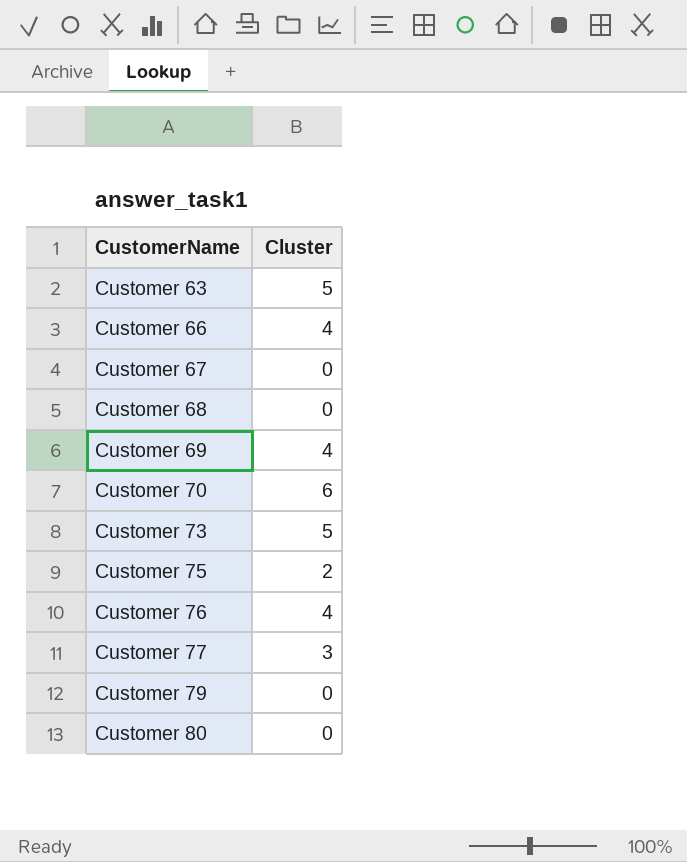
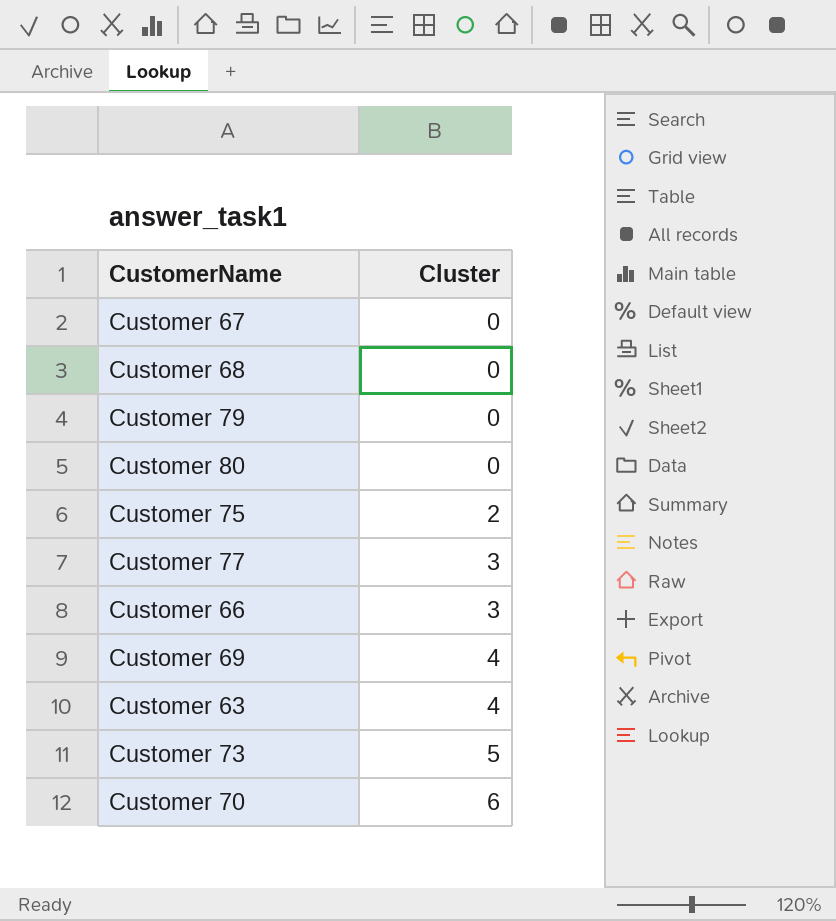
row order: CustomerName ascending -> Cluster ascending
row Customer 76: 4 -> none
Customer 66 | Cluster: 4 -> 3
Customer 63 | Cluster: 5 -> 4

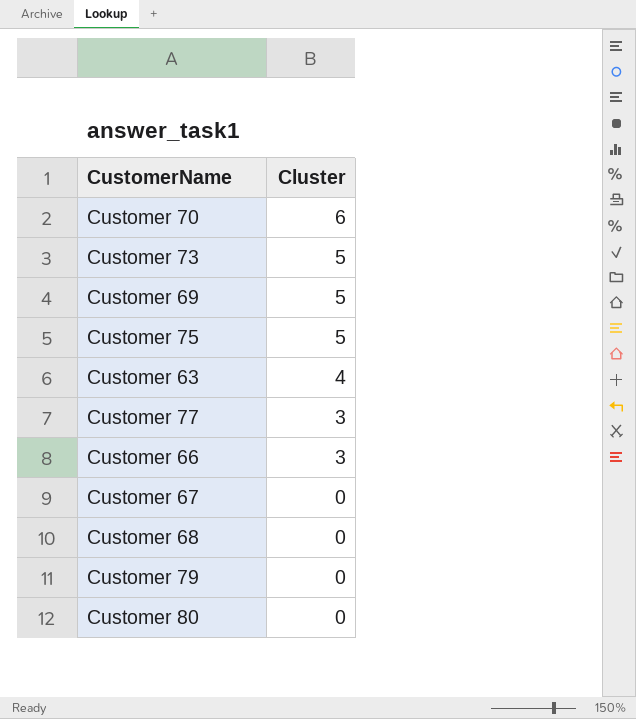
row order: Cluster ascending -> Cluster descending
Customer 69 | Cluster: 4 -> 5
Customer 75 | Cluster: 2 -> 5

